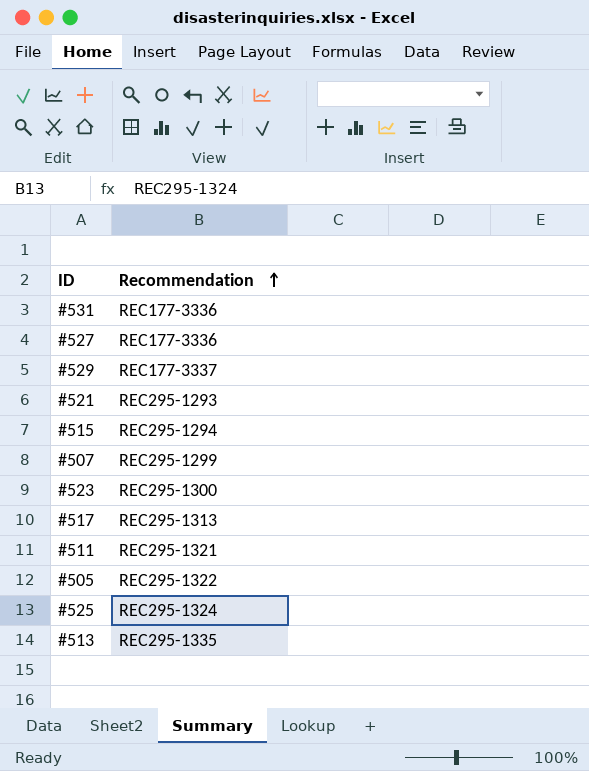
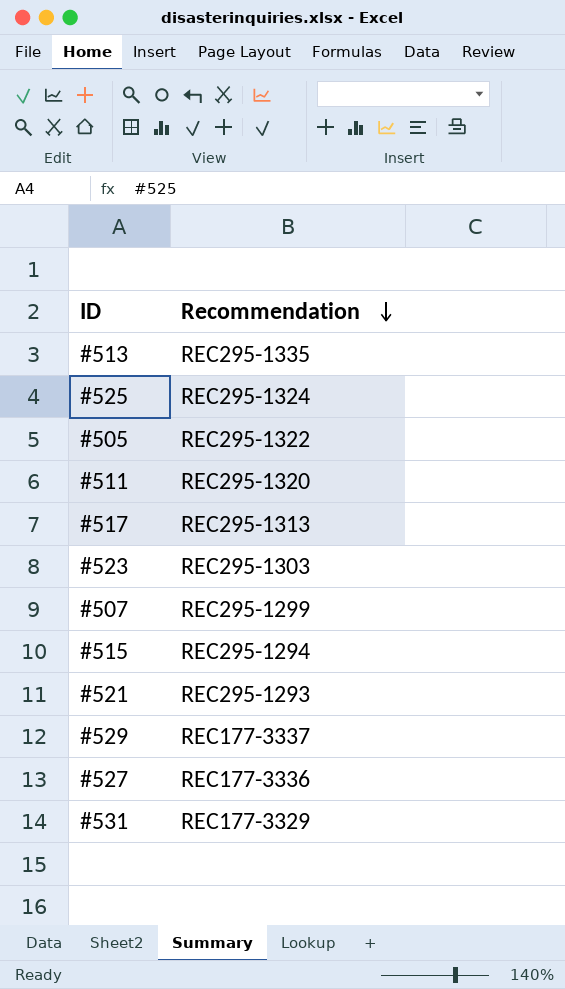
row order: Recommendation ascending -> Recommendation descending
#511 | Recommendation: REC295-1321 -> REC295-1320
#523 | Recommendation: REC295-1300 -> REC295-1303
#531 | Recommendation: REC177-3336 -> REC177-3329

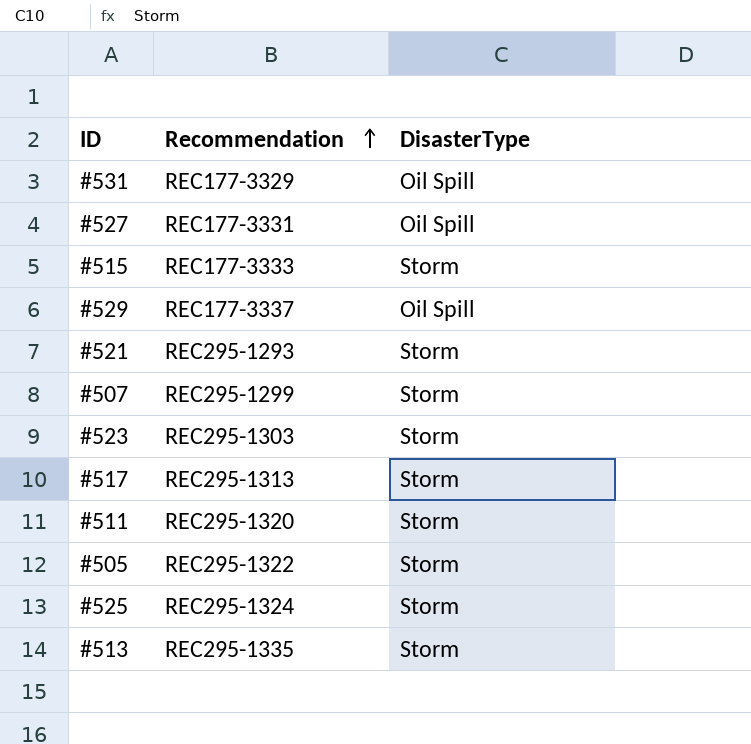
row order: Recommendation descending -> Recommendation ascending
column DisasterType | position: none -> 3
#527 | Recommendation: REC177-3336 -> REC177-3331
#515 | Recommendation: REC295-1294 -> REC177-3333

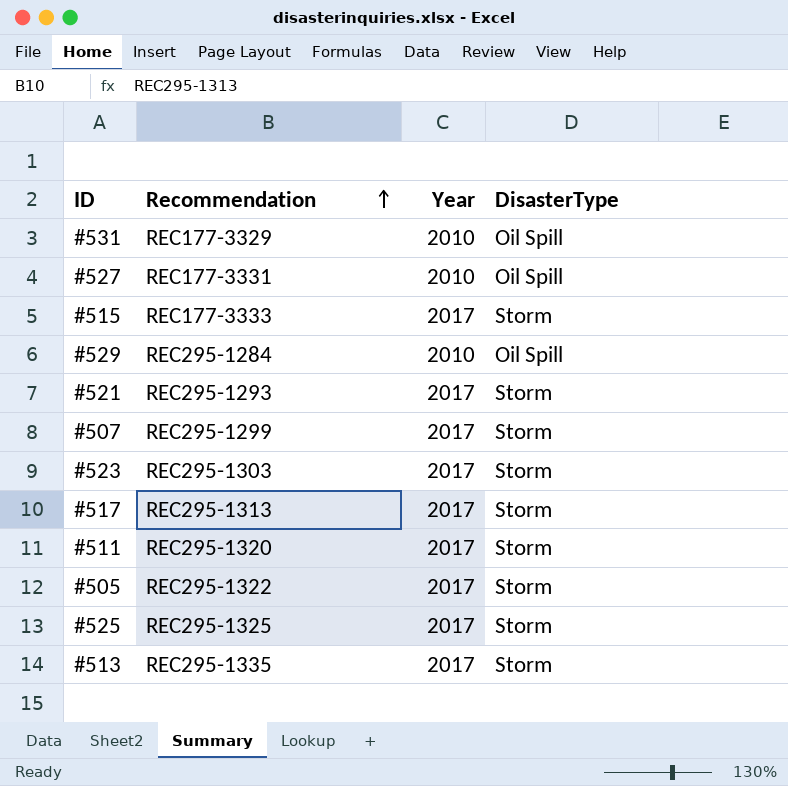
column Year | position: none -> 3
#529 | Recommendation: REC177-3337 -> REC295-1284
#525 | Recommendation: REC295-1324 -> REC295-1325

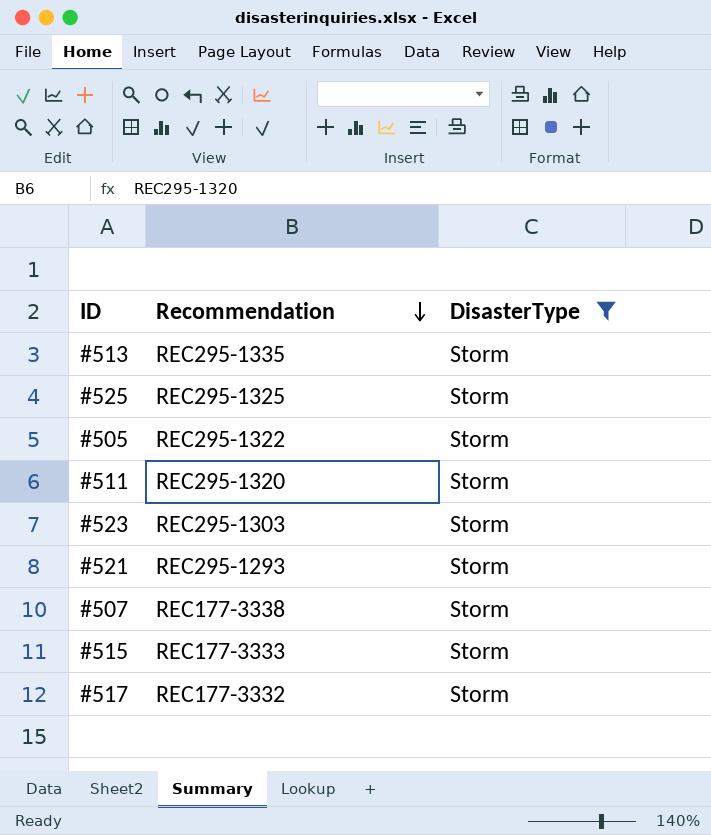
filter: none -> DisasterType = Storm
row order: Recommendation ascending -> Recommendation descending
column Year | position: 3 -> none
#507 | Recommendation: REC295-1299 -> REC177-3338
#517 | Recommendation: REC295-1313 -> REC177-3332

